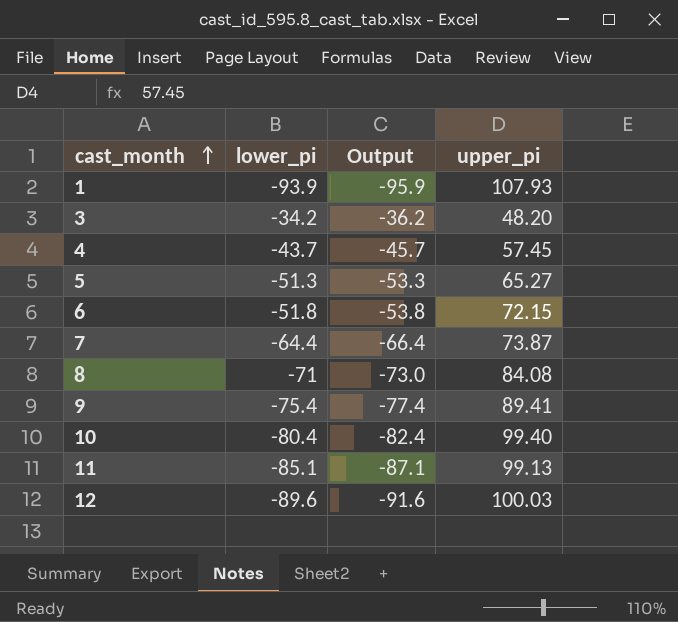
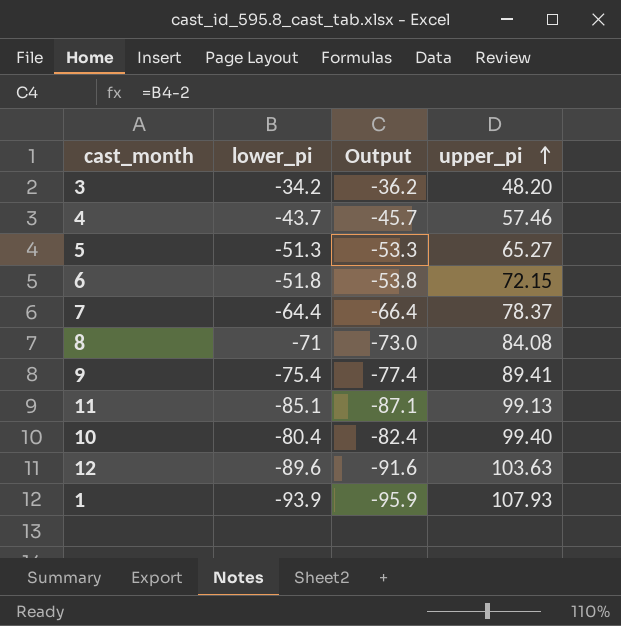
row order: cast_month ascending -> upper_pi ascending
4 | upper_pi: 57.45 -> 57.46
7 | upper_pi: 73.87 -> 78.37
12 | upper_pi: 100.03 -> 103.63

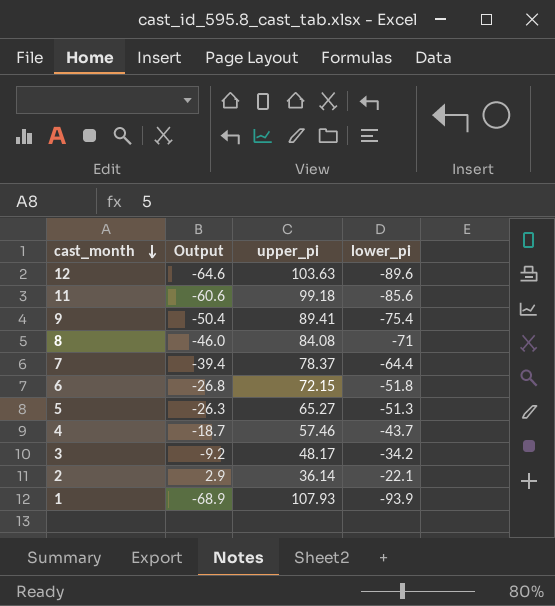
row order: upper_pi ascending -> cast_month descending
column Output | formula: [lower_pi] - 2 -> [lower_pi] + 25
column lower_pi | position: 2 -> 4
row 10: -80.4 | -82.4 | 99.40 -> none
11 | upper_pi: 99.13 -> 99.18
11 | lower_pi: -85.1 -> -85.6
3 | upper_pi: 48.20 -> 48.17
row 2: none -> 2.9 | 36.14 | -22.1

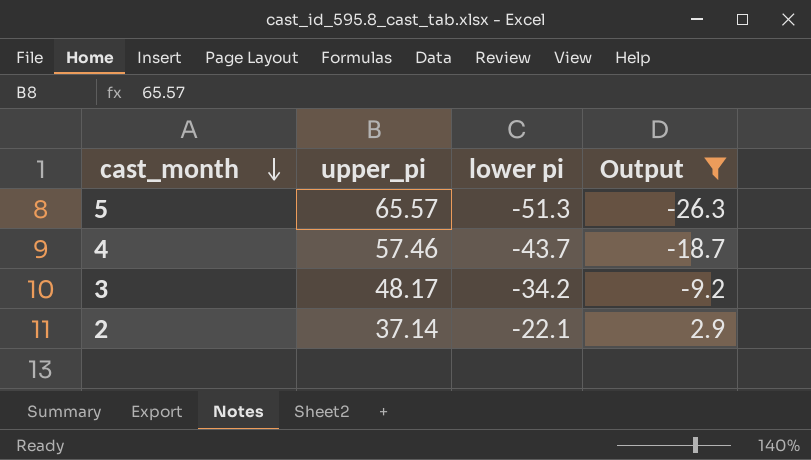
filter: none -> Output >= -26.3
column name: lower_pi -> lower pi
column Output | position: 2 -> 4
5 | upper_pi: 65.27 -> 65.57
2 | upper_pi: 36.14 -> 37.14

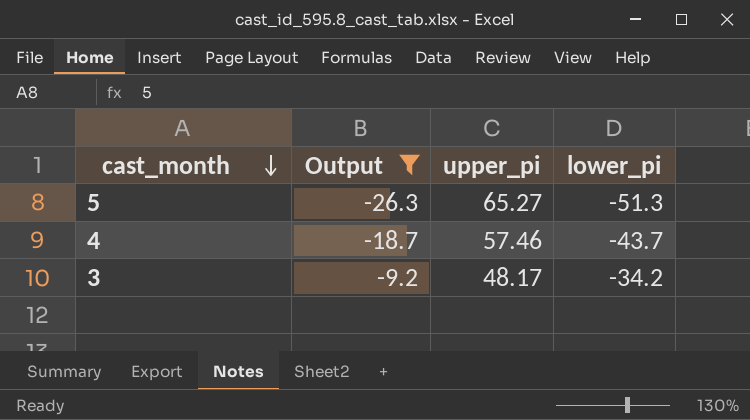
column Output | position: 4 -> 2
column name: lower pi -> lower_pi
row 2: 37.14 | -22.1 | 2.9 -> none
5 | upper_pi: 65.57 -> 65.27

